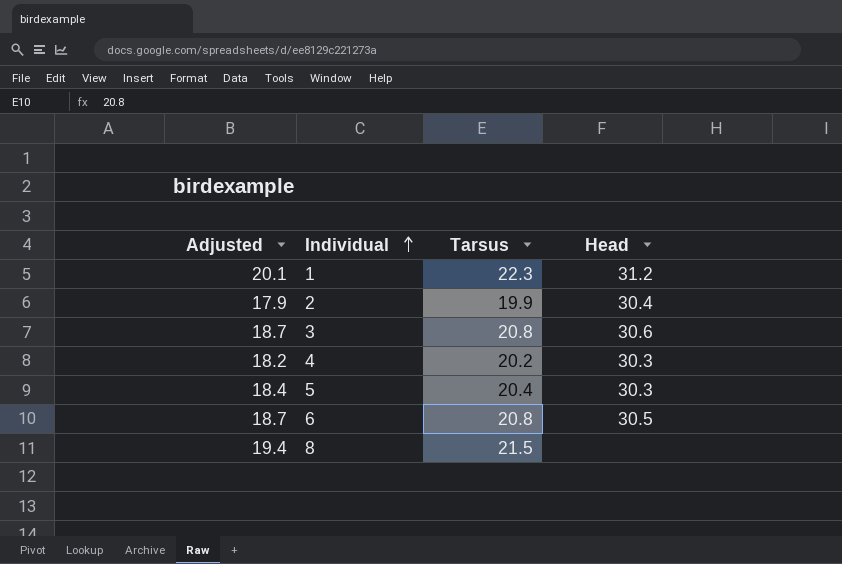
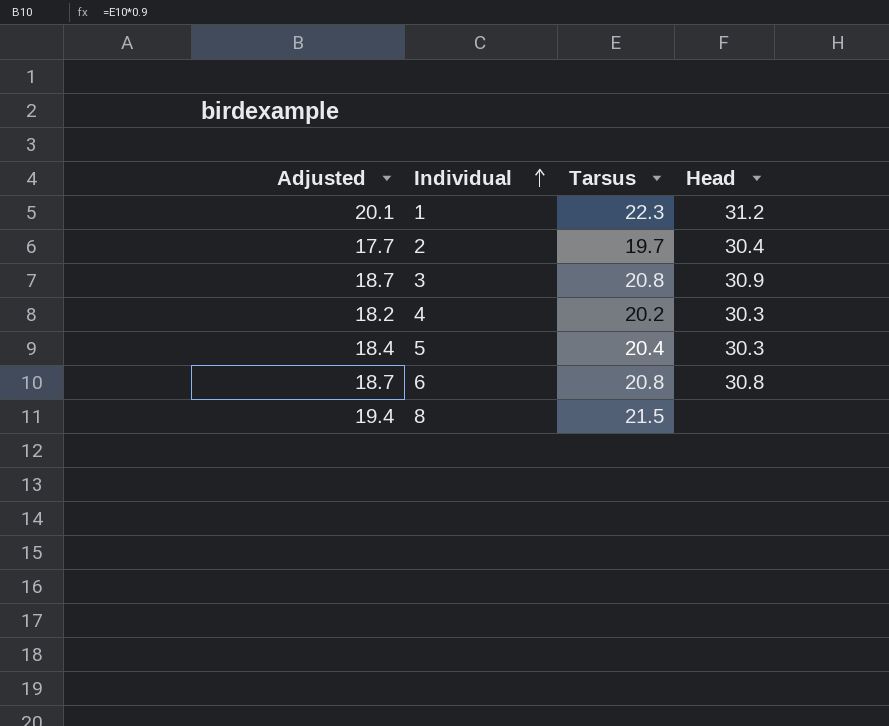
2 | Adjusted: 17.9 -> 17.7
2 | Tarsus: 19.9 -> 19.7
3 | Head: 30.6 -> 30.9
6 | Head: 30.5 -> 30.8

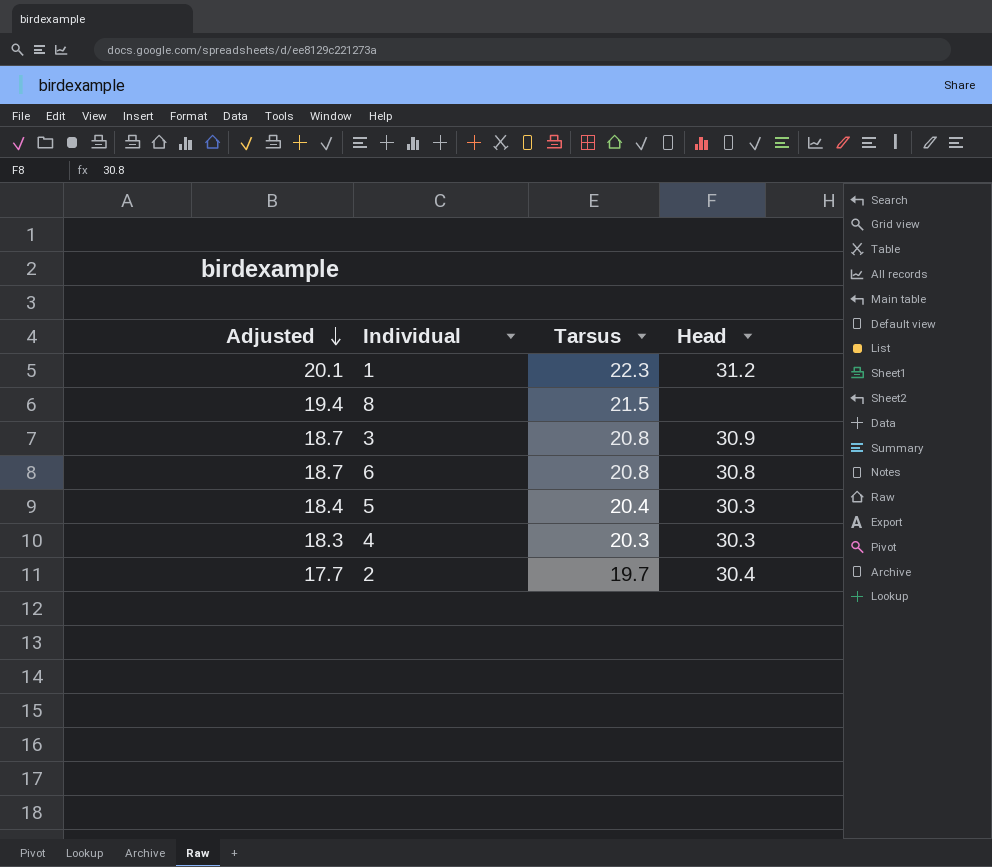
row order: Individual ascending -> Adjusted descending
4 | Adjusted: 18.2 -> 18.3
4 | Tarsus: 20.2 -> 20.3

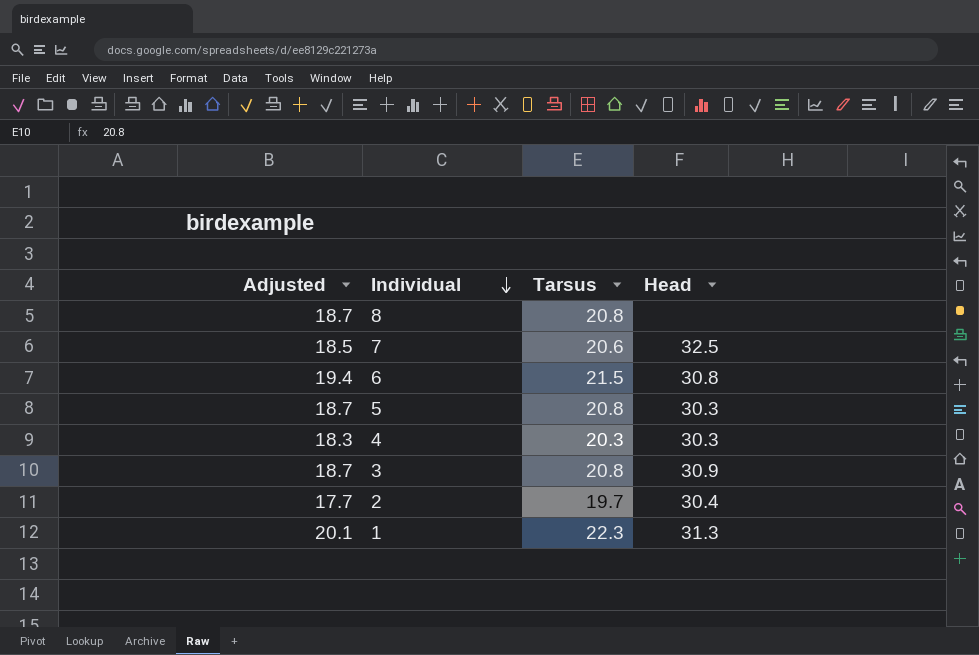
row order: Adjusted descending -> Individual descending
8 | Adjusted: 19.4 -> 18.7
8 | Tarsus: 21.5 -> 20.8
row 7: none -> 18.5 | 20.6 | 32.5
6 | Adjusted: 18.7 -> 19.4
6 | Tarsus: 20.8 -> 21.5
5 | Adjusted: 18.4 -> 18.7
5 | Tarsus: 20.4 -> 20.8
1 | Head: 31.2 -> 31.3

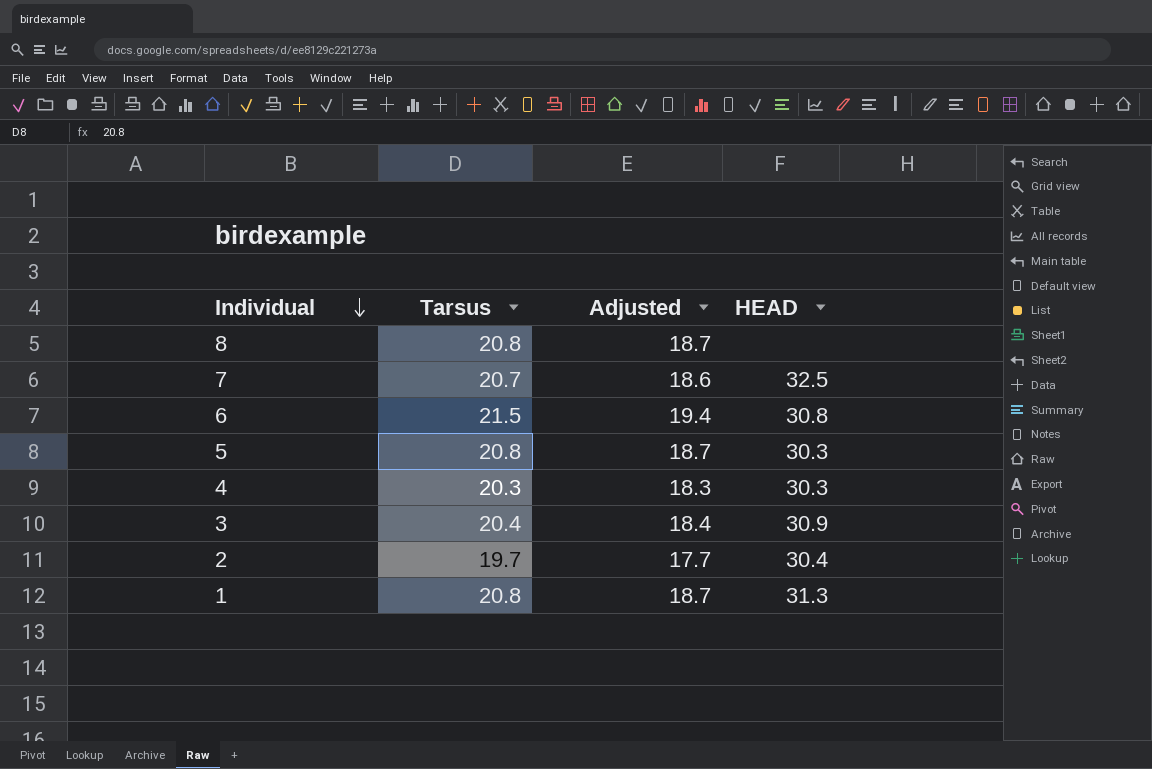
column Adjusted | position: 1 -> 3
column name: Head -> HEAD
7 | Tarsus: 20.6 -> 20.7
7 | Adjusted: 18.5 -> 18.6
3 | Tarsus: 20.8 -> 20.4
3 | Adjusted: 18.7 -> 18.4
1 | Tarsus: 22.3 -> 20.8
1 | Adjusted: 20.1 -> 18.7

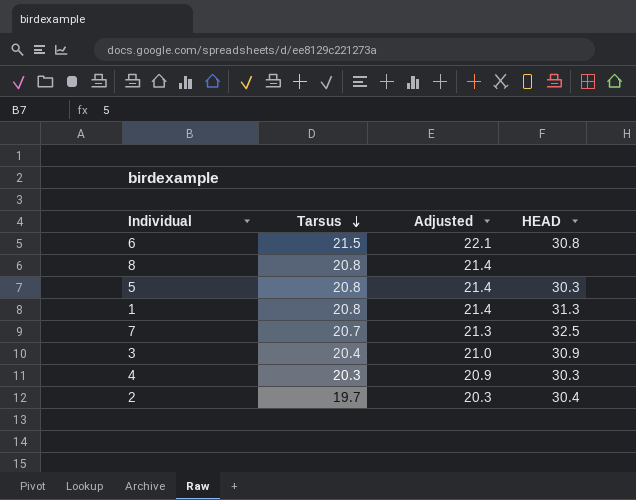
row order: Individual descending -> Tarsus descending
column Adjusted | formula: [Tarsus] * 0.9 -> [Tarsus] * 1.03

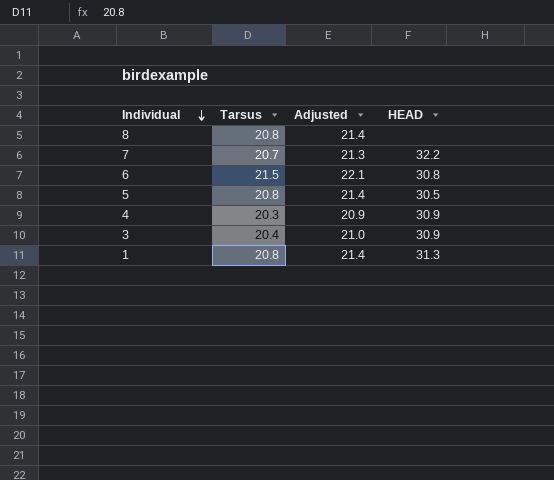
row order: Tarsus descending -> Individual descending
row 2: 19.7 | 20.3 | 30.4 -> none
7 | HEAD: 32.5 -> 32.2
5 | HEAD: 30.3 -> 30.5
4 | HEAD: 30.3 -> 30.9

